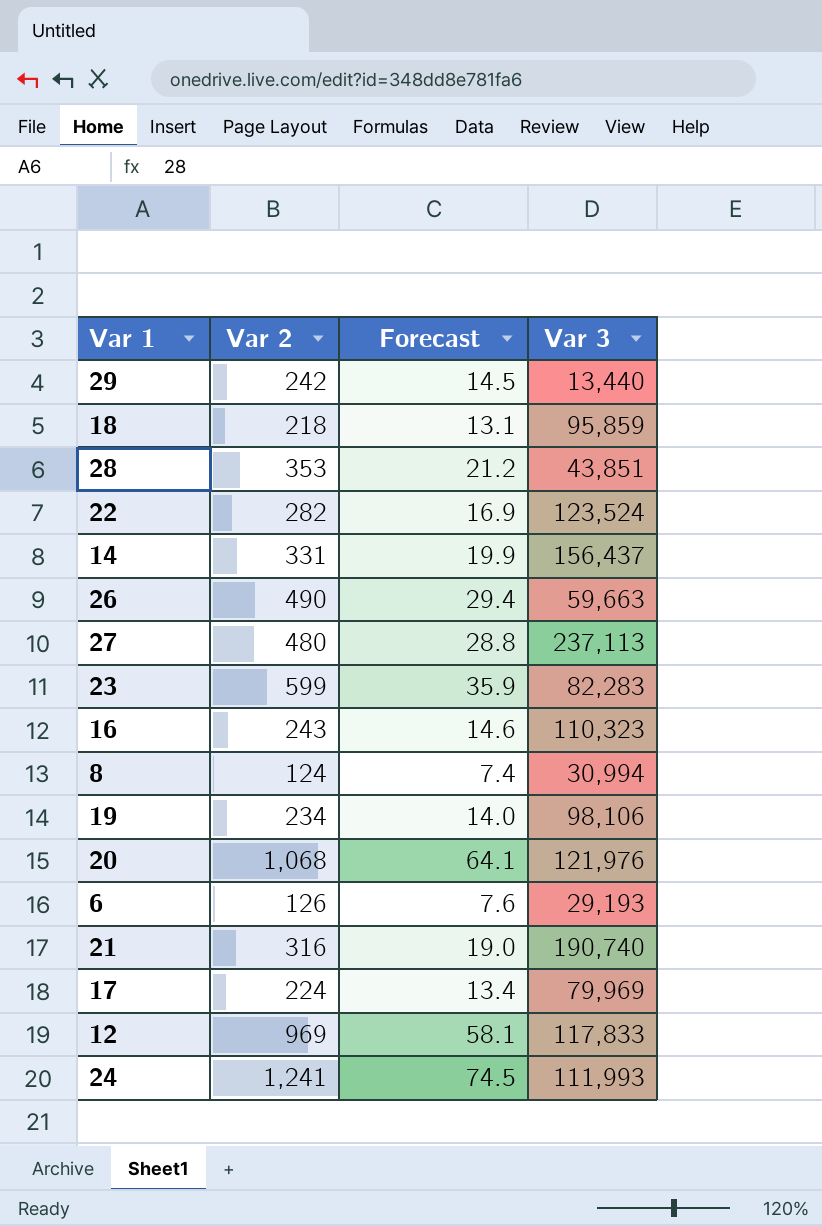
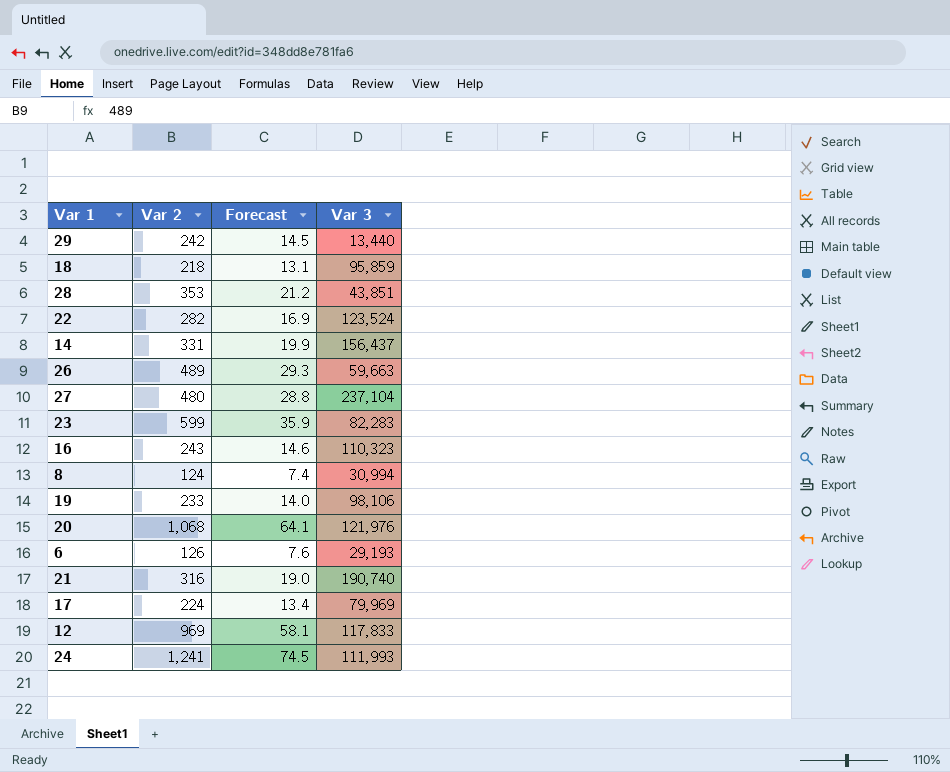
26 | Var 2: 490 -> 489
26 | Forecast: 29.4 -> 29.3
27 | Var 3: 237,113 -> 237,104
19 | Var 2: 234 -> 233

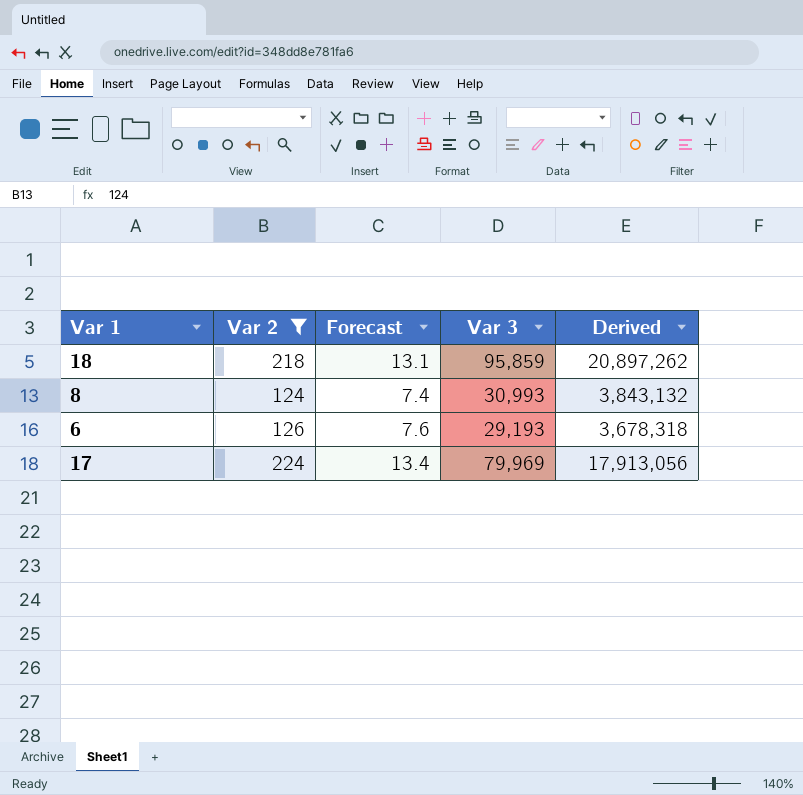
filter: none -> Var 2 <= 224
column Derived | formula: none -> [Var 2] * [Var 3]
8 | Var 3: 30,994 -> 30,993

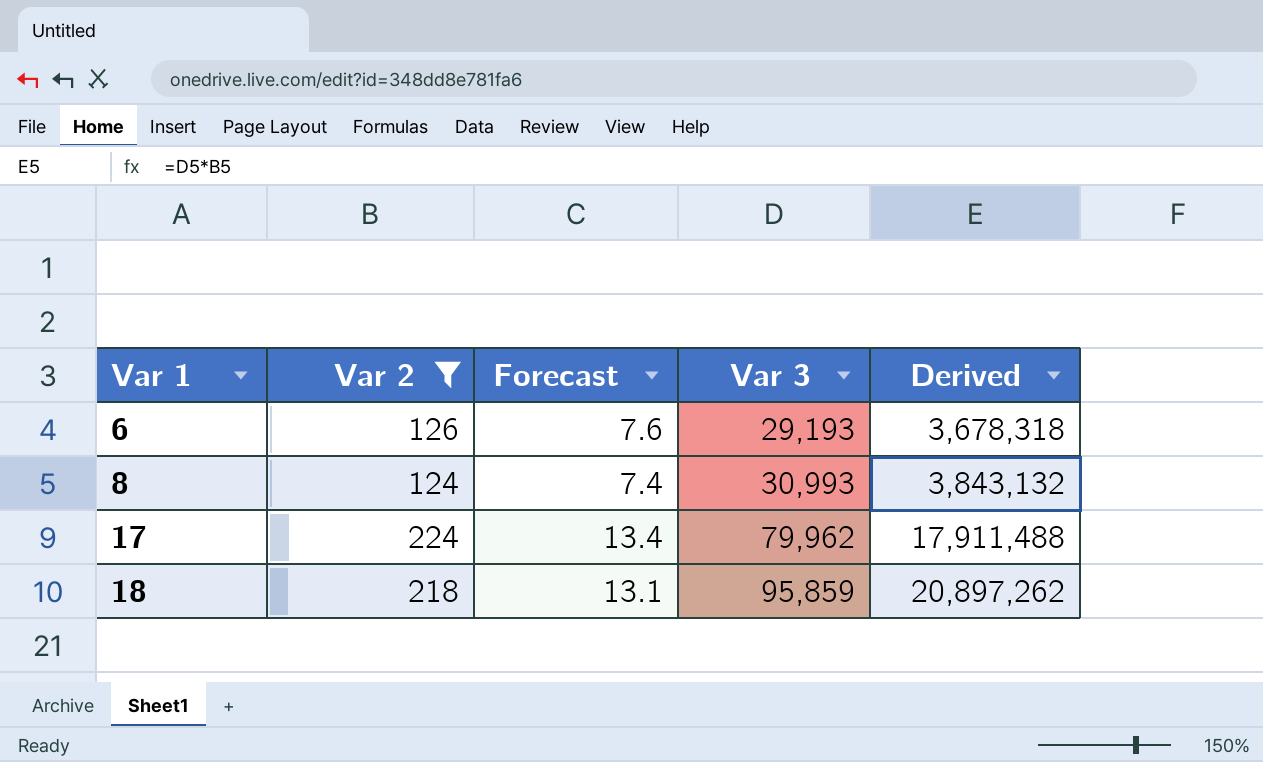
row order: none -> Var 1 ascending
17 | Var 3: 79,969 -> 79,962
17 | Derived: 17,913,056 -> 17,911,488

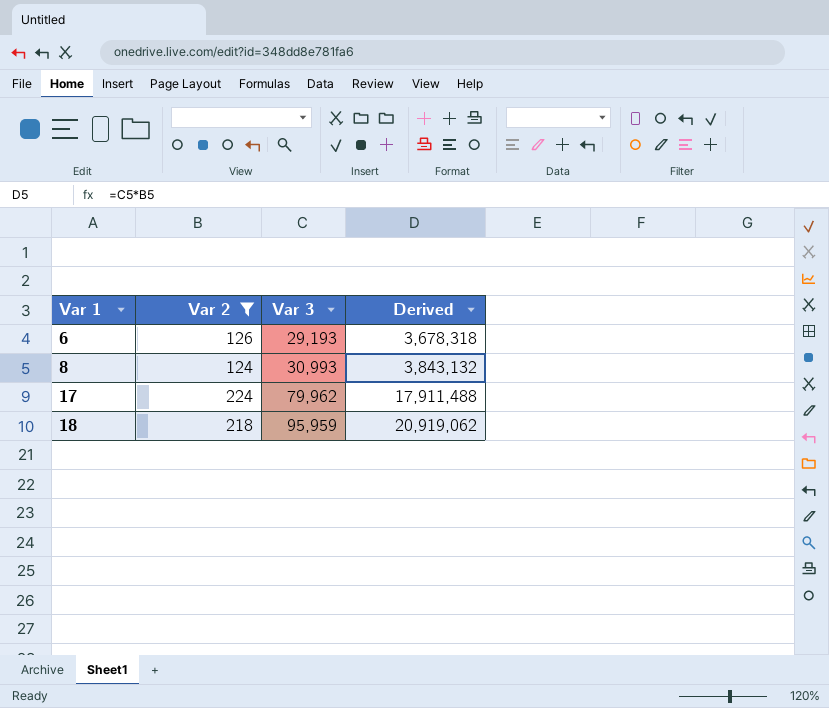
column Forecast | formula: [Var 2] * 0.06 -> none
18 | Var 3: 95,859 -> 95,959
18 | Derived: 20,897,262 -> 20,919,062

